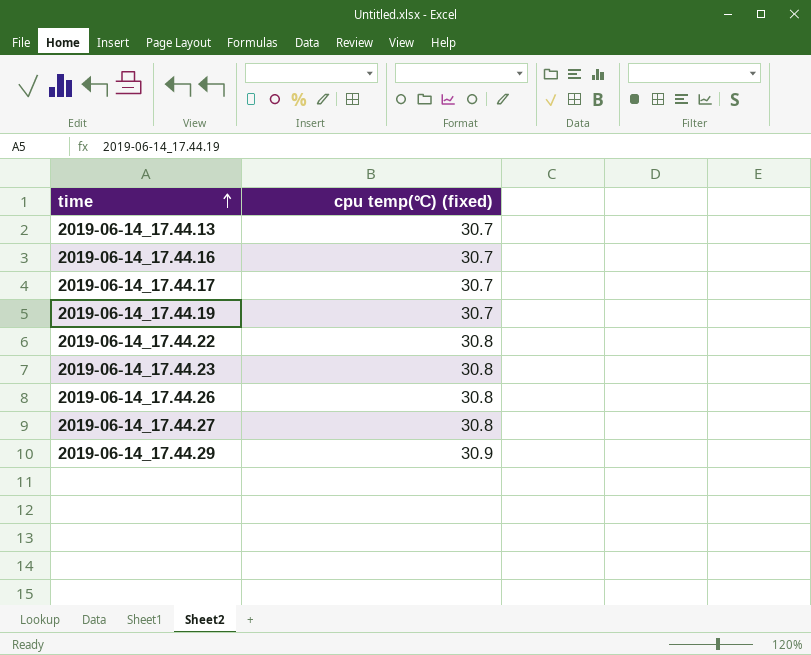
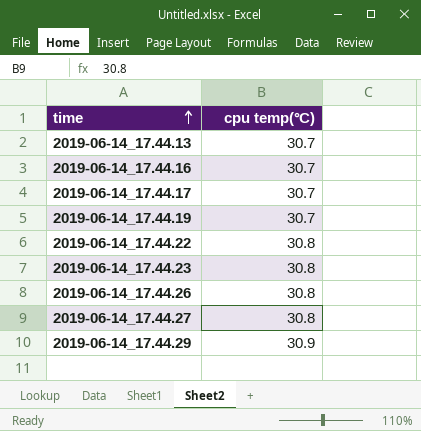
column name: cpu temp(℃) (fixed) -> cpu temp(℃)

